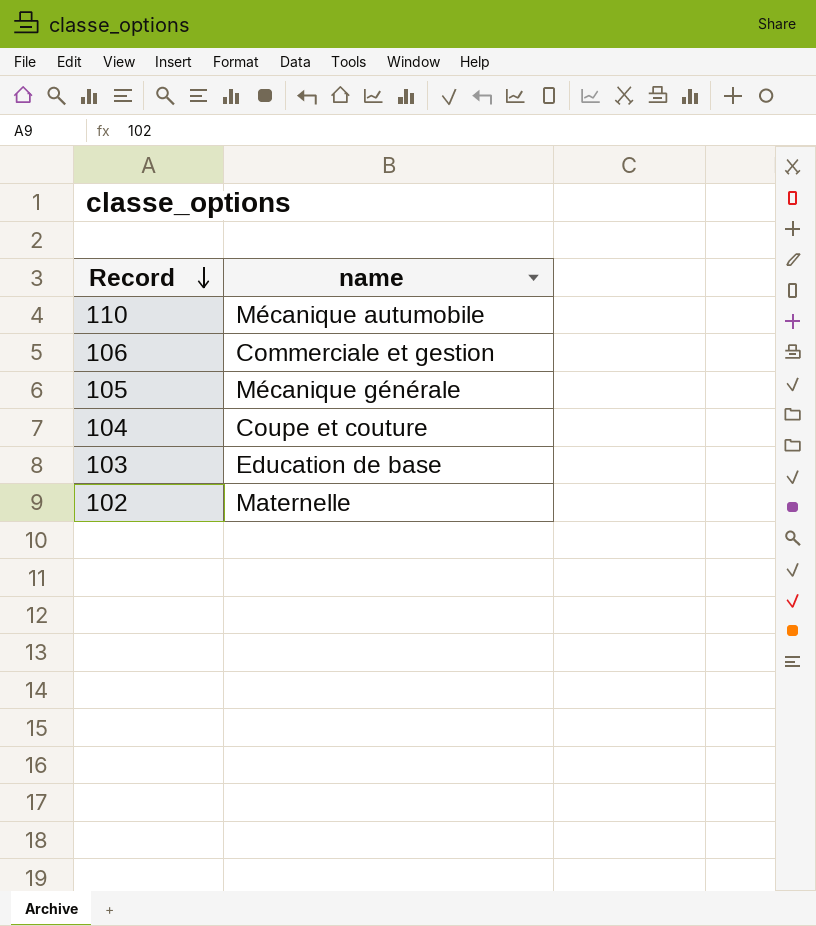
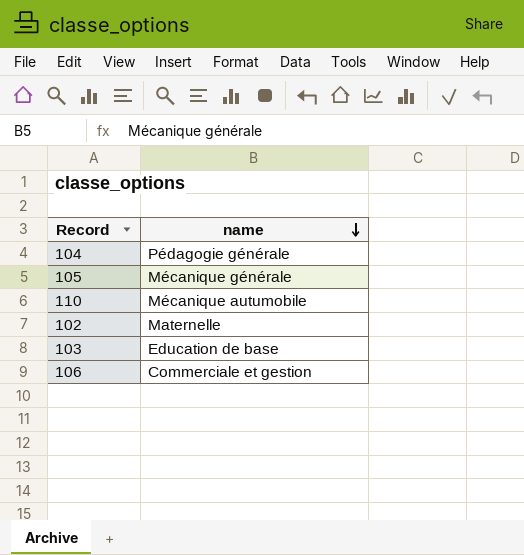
row order: Record descending -> name descending
104 | name: Coupe et couture -> Pédagogie générale

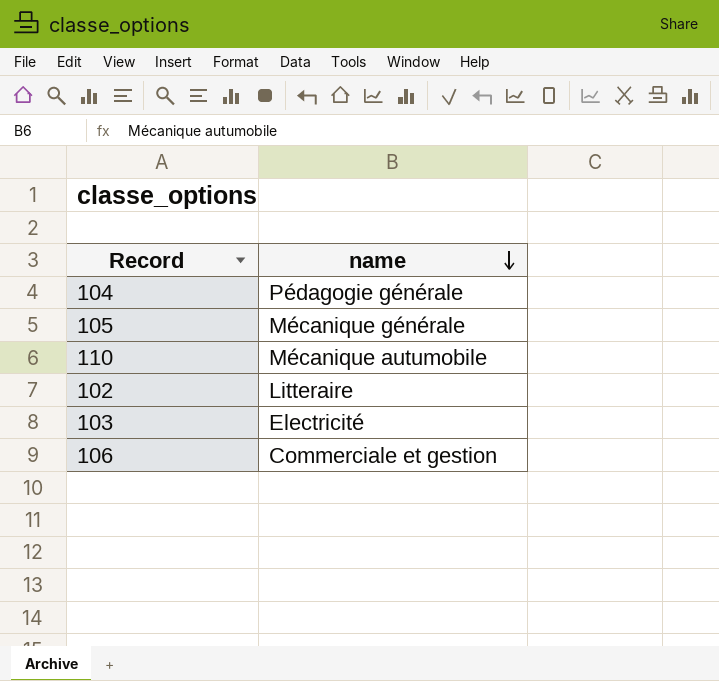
102 | name: Maternelle -> Litteraire
103 | name: Education de base -> Electricité

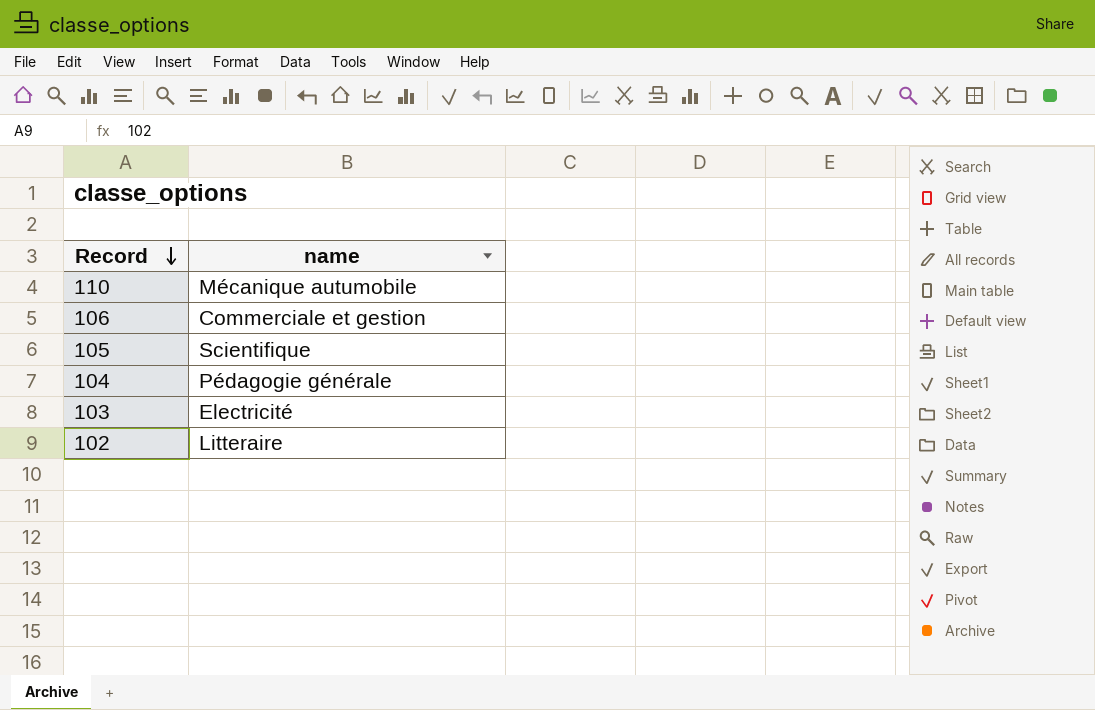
row order: name descending -> Record descending
105 | name: Mécanique générale -> Scientifique

